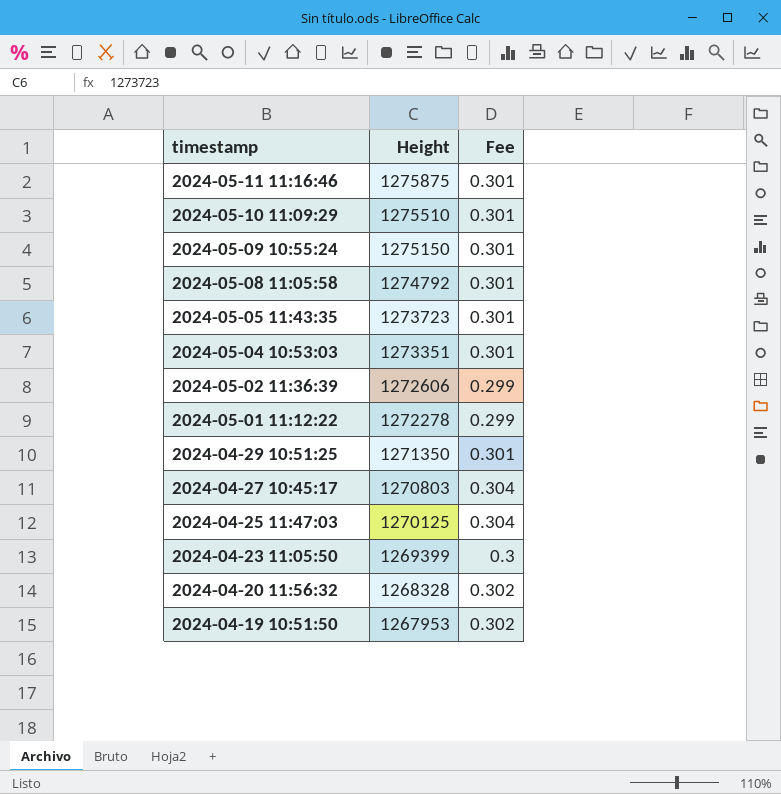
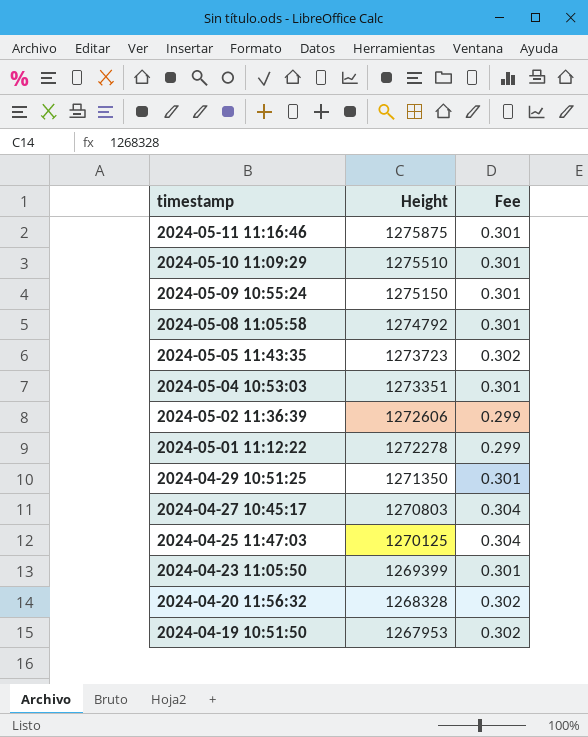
2024-05-05 11:43:35 | Fee: 0.301 -> 0.302
2024-04-23 11:05:50 | Fee: 0.3 -> 0.301

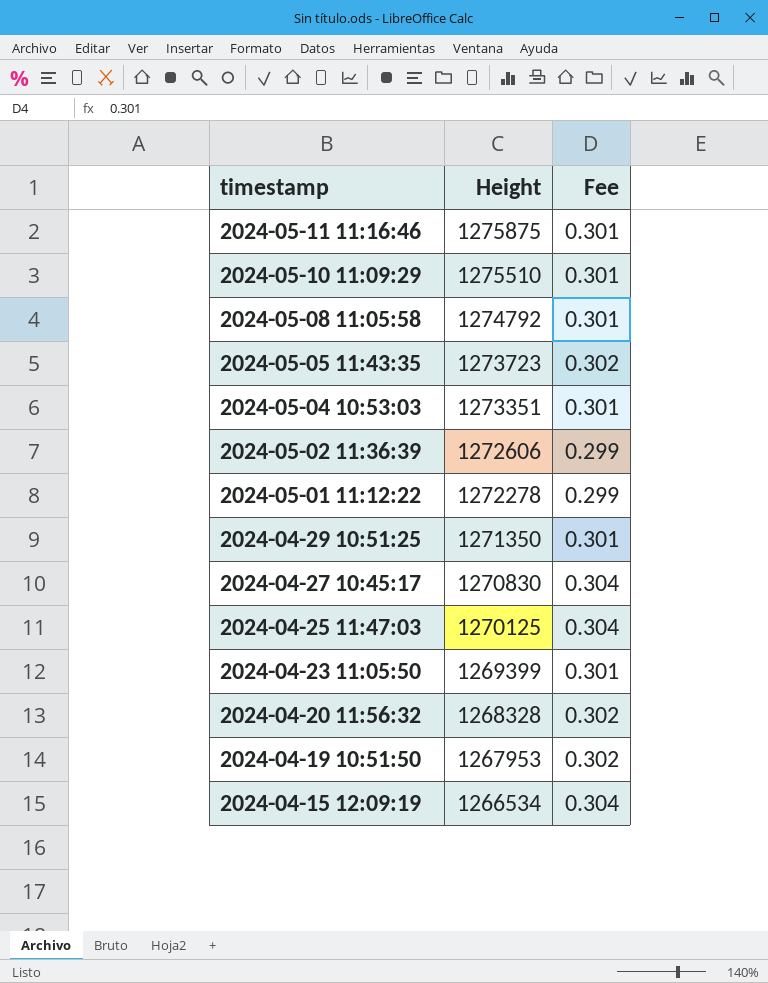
row 2024-05-09 10:55:24: 1275150 | 0.301 -> none
2024-04-27 10:45:17 | Height: 1270803 -> 1270830
row 2024-04-15 12:09:19: none -> 1266534 | 0.304

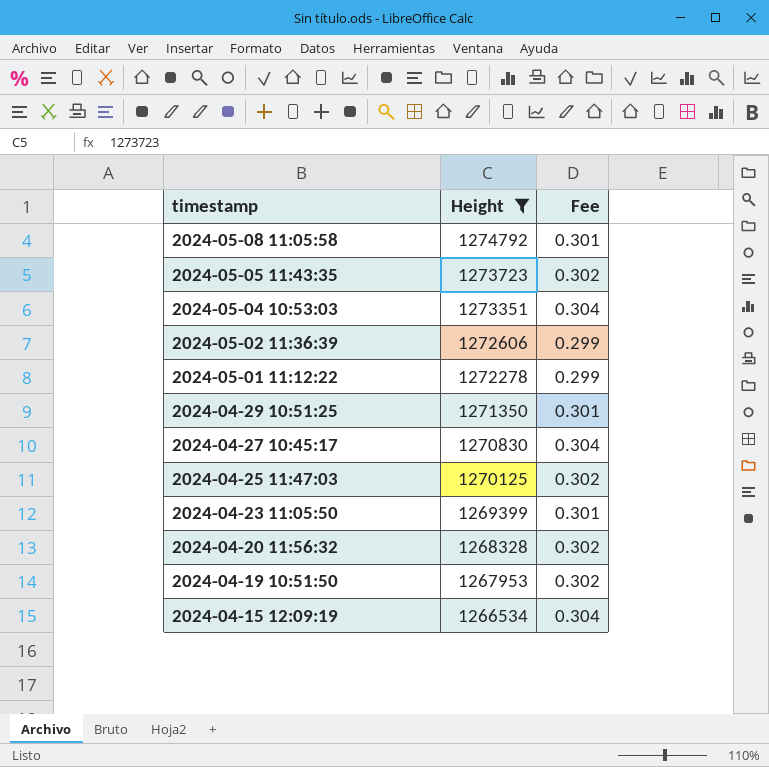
filter: none -> Height <= 1274792
2024-05-04 10:53:03 | Fee: 0.301 -> 0.304
2024-04-25 11:47:03 | Fee: 0.304 -> 0.302

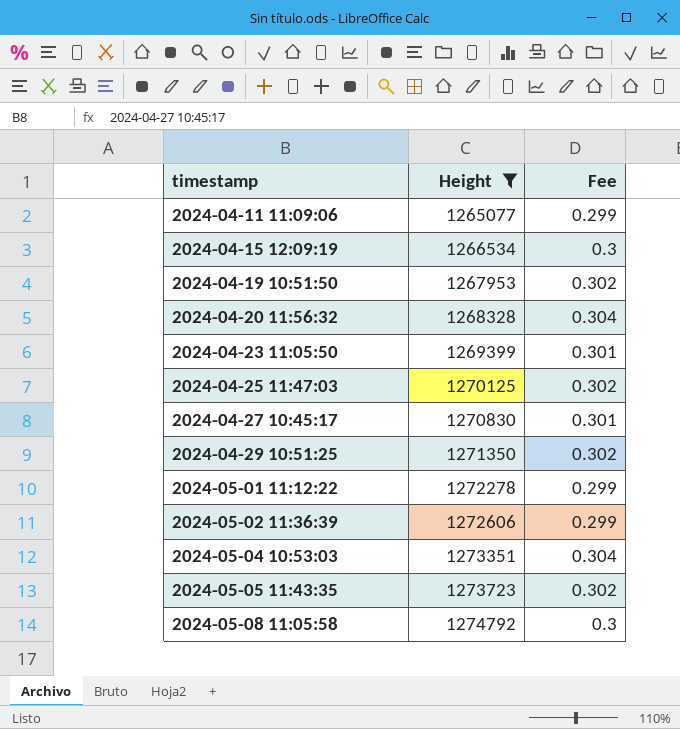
row order: timestamp descending -> timestamp ascending
row 2024-04-11 11:09:06: none -> 1265077 | 0.299
2024-04-15 12:09:19 | Fee: 0.304 -> 0.3
2024-04-20 11:56:32 | Fee: 0.302 -> 0.304
2024-04-27 10:45:17 | Fee: 0.304 -> 0.301
2024-04-29 10:51:25 | Fee: 0.301 -> 0.302
2024-05-08 11:05:58 | Fee: 0.301 -> 0.3

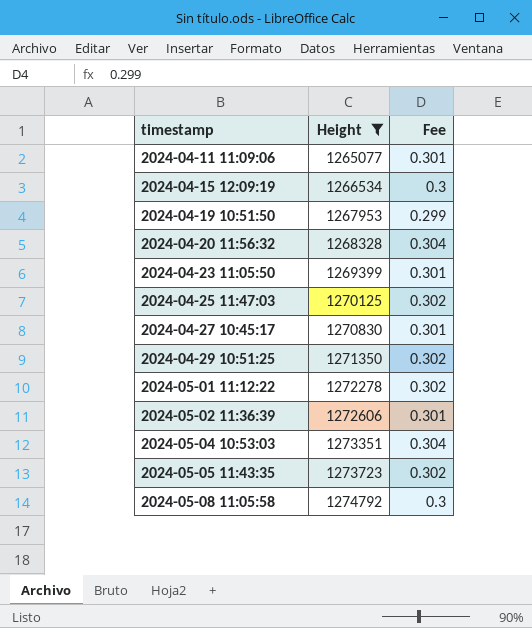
2024-04-11 11:09:06 | Fee: 0.299 -> 0.301
2024-04-19 10:51:50 | Fee: 0.302 -> 0.299
2024-05-01 11:12:22 | Fee: 0.299 -> 0.302
2024-05-02 11:36:39 | Fee: 0.299 -> 0.301

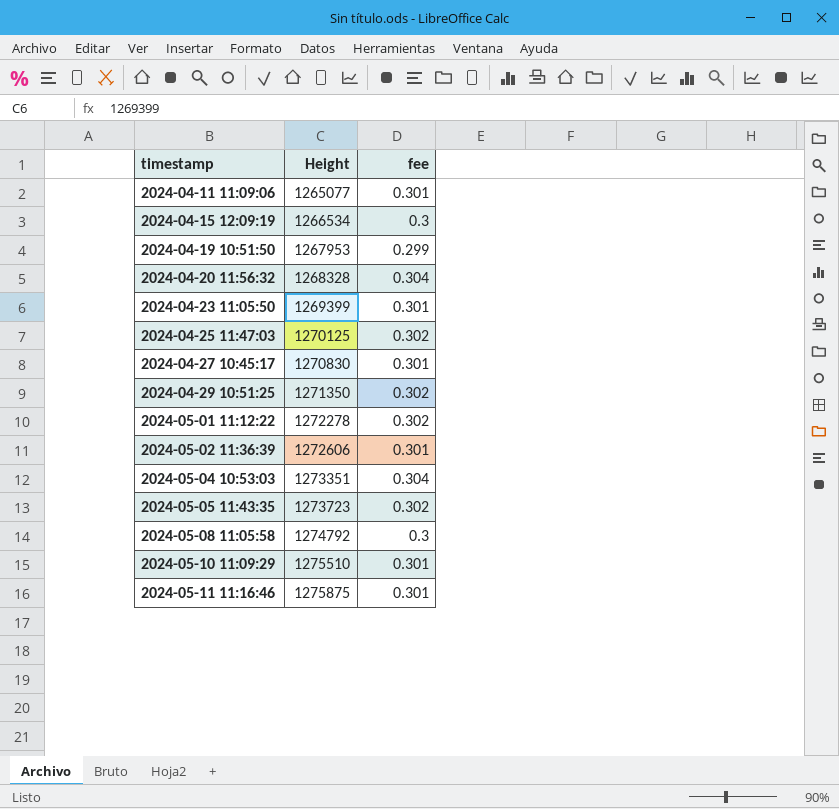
filter: Height <= 1274792 -> none
column name: Fee -> fee

